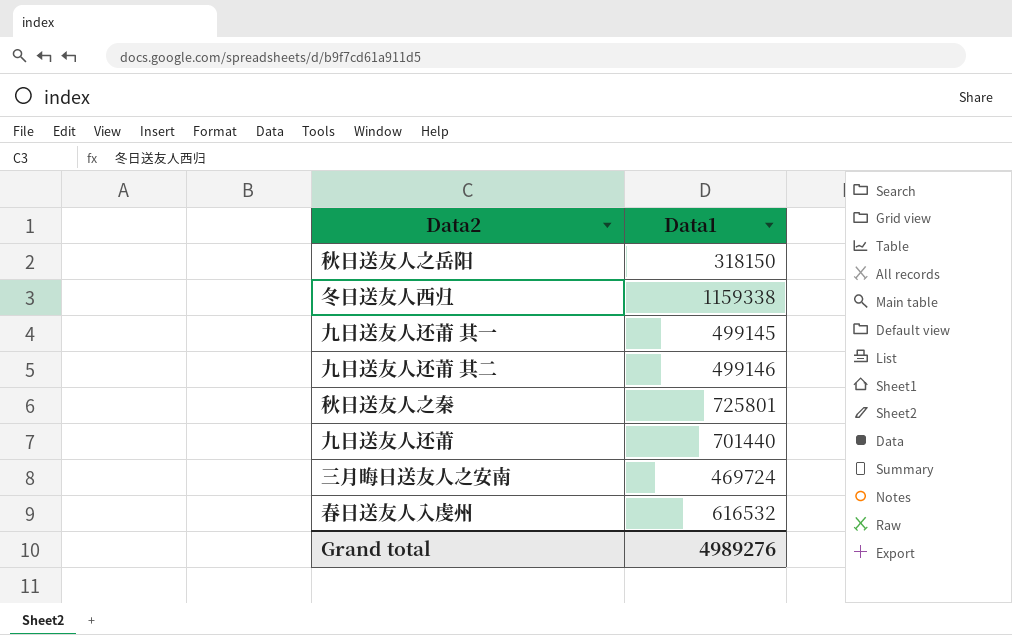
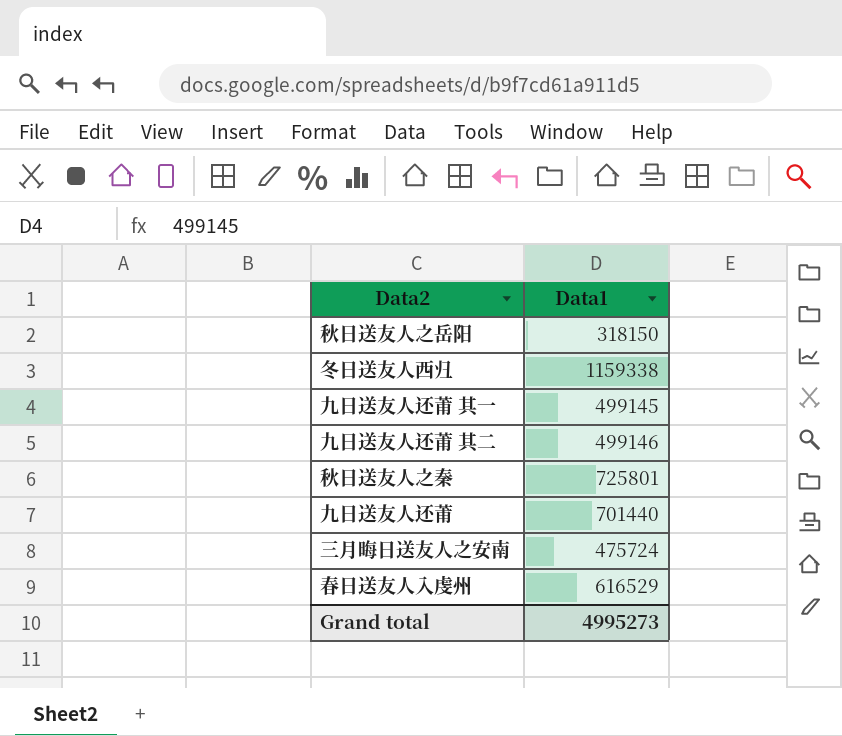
三月晦日送友人之安南 | Data1: 469724 -> 475724
春日送友人入虔州 | Data1: 616532 -> 616529
Grand total | Data1: 4989276 -> 4995273

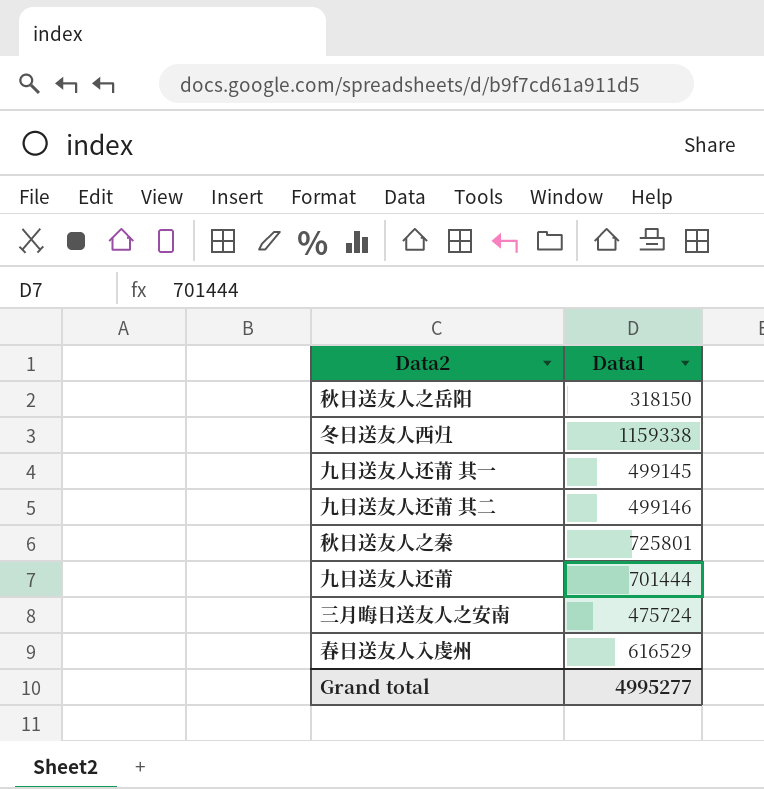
九日送友人还莆 | Data1: 701440 -> 701444
Grand total | Data1: 4995273 -> 4995277

